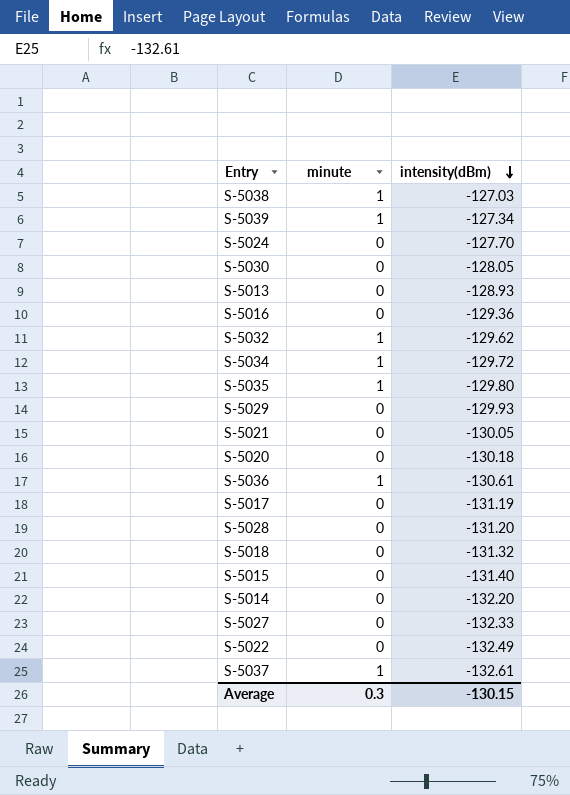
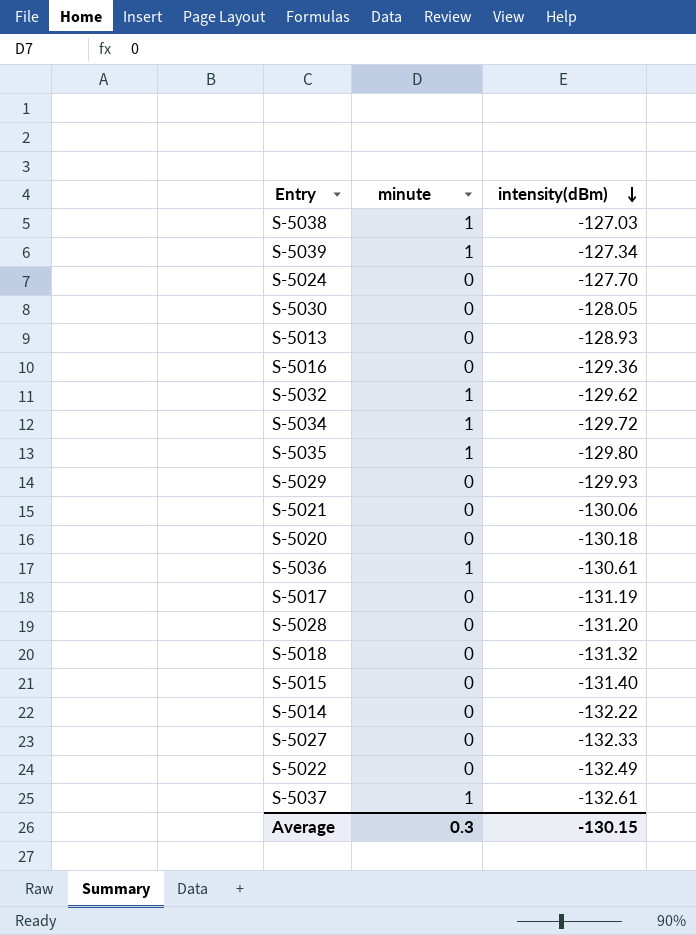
S-5021 | intensity(dBm): -130.05 -> -130.06
S-5014 | intensity(dBm): -132.20 -> -132.22

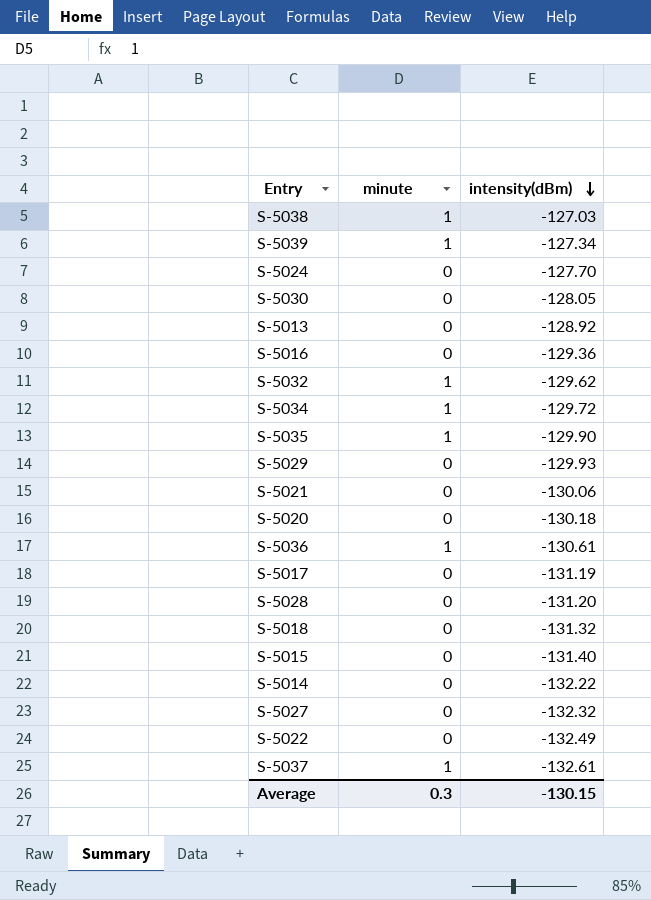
S-5013 | intensity(dBm): -128.93 -> -128.92
S-5035 | intensity(dBm): -129.80 -> -129.90
S-5027 | intensity(dBm): -132.33 -> -132.32

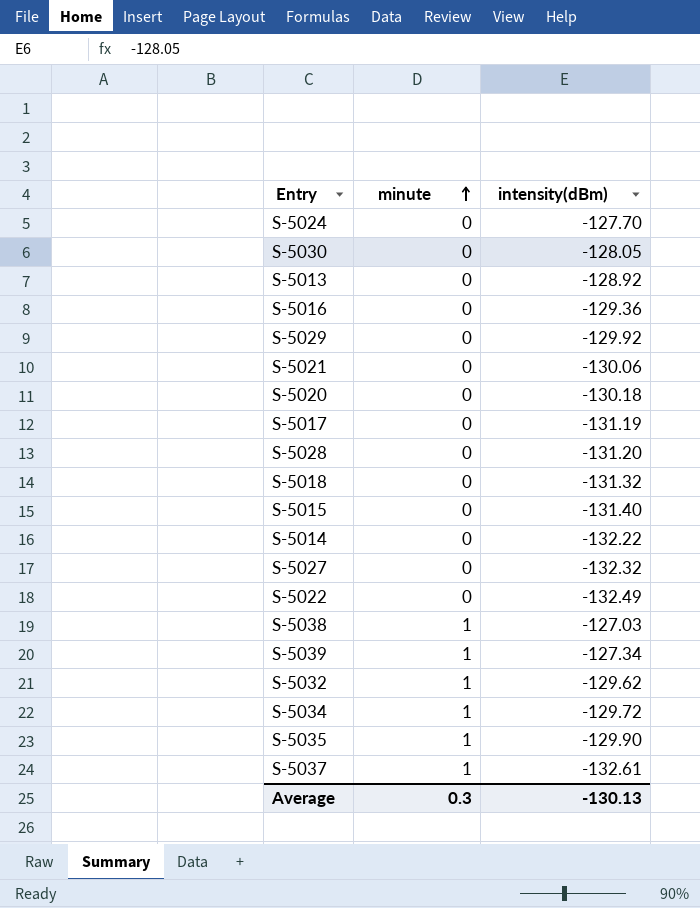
row order: intensity(dBm) descending -> minute ascending
row S-5036: 1 | -130.61 -> none
S-5029 | intensity(dBm): -129.93 -> -129.92
Average | intensity(dBm): -130.15 -> -130.13

